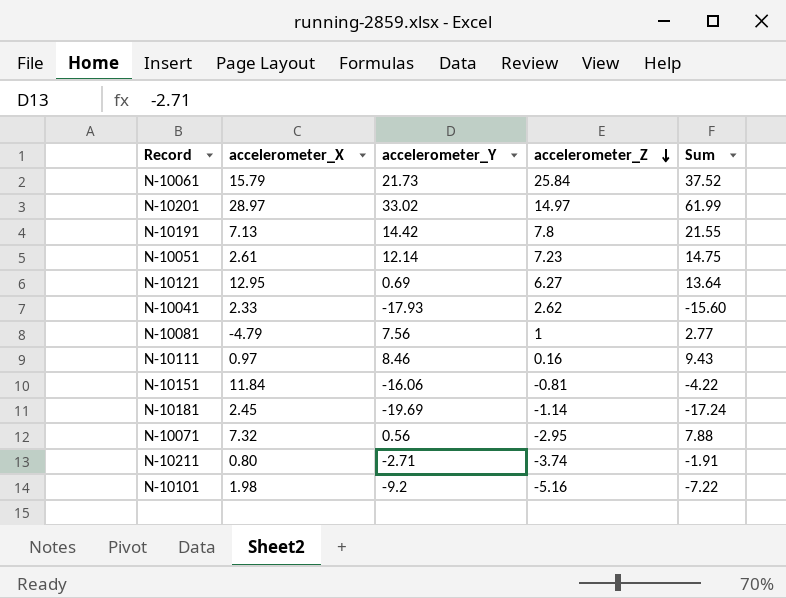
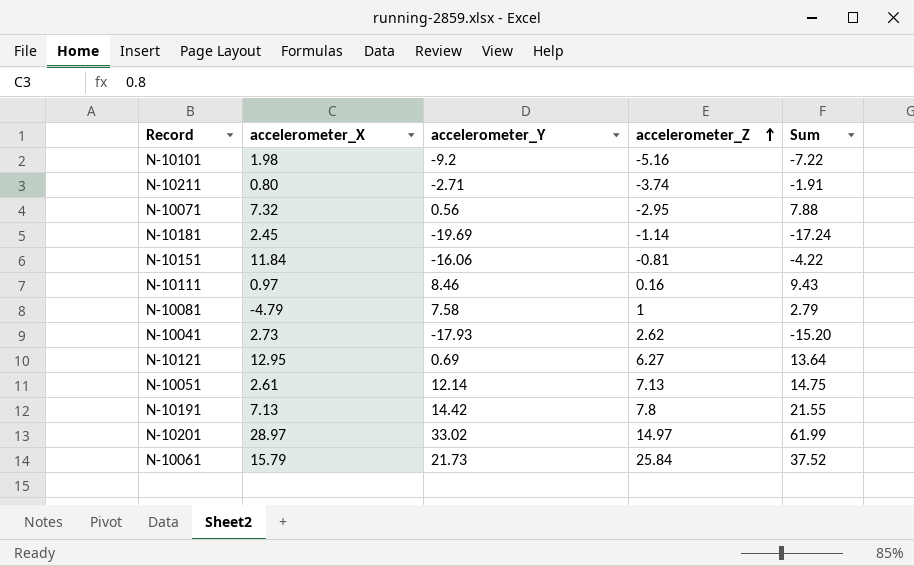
row order: accelerometer_Z descending -> accelerometer_Z ascending
N-10081 | accelerometer_Y: 7.56 -> 7.58
N-10081 | Sum: 2.77 -> 2.79
N-10041 | accelerometer_X: 2.33 -> 2.73
N-10041 | Sum: -15.60 -> -15.20
N-10051 | accelerometer_Z: 7.23 -> 7.13

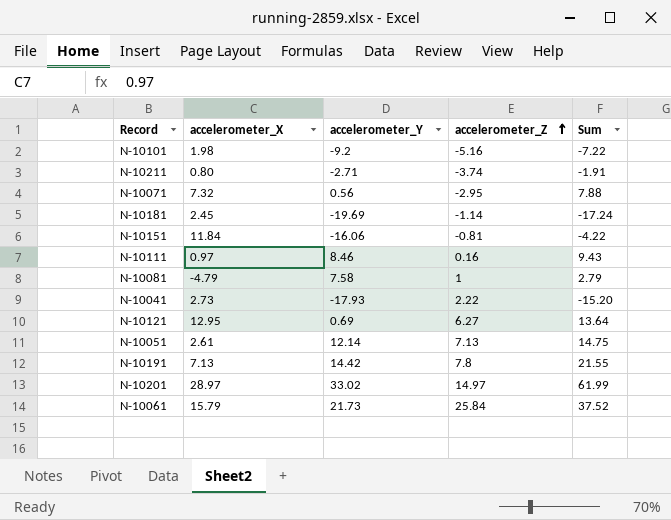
N-10041 | accelerometer_Z: 2.62 -> 2.22

